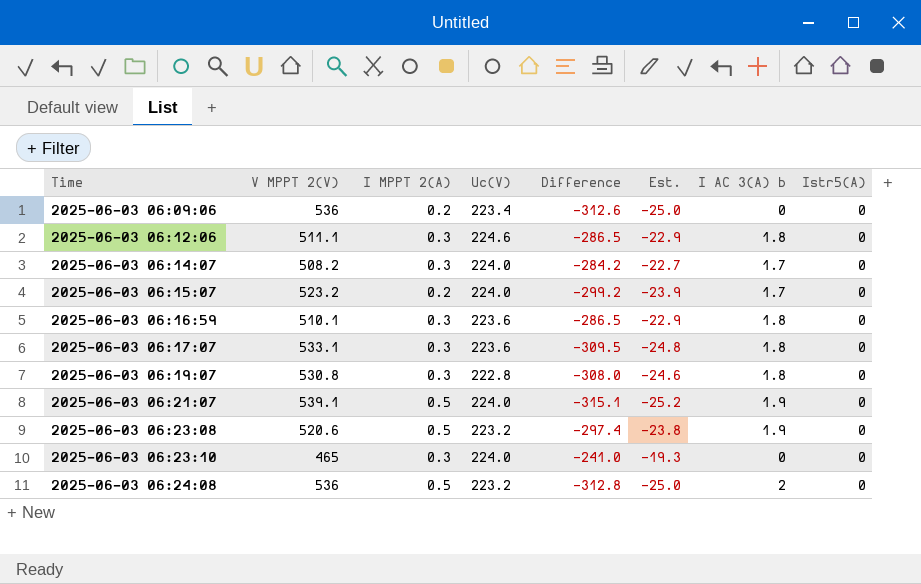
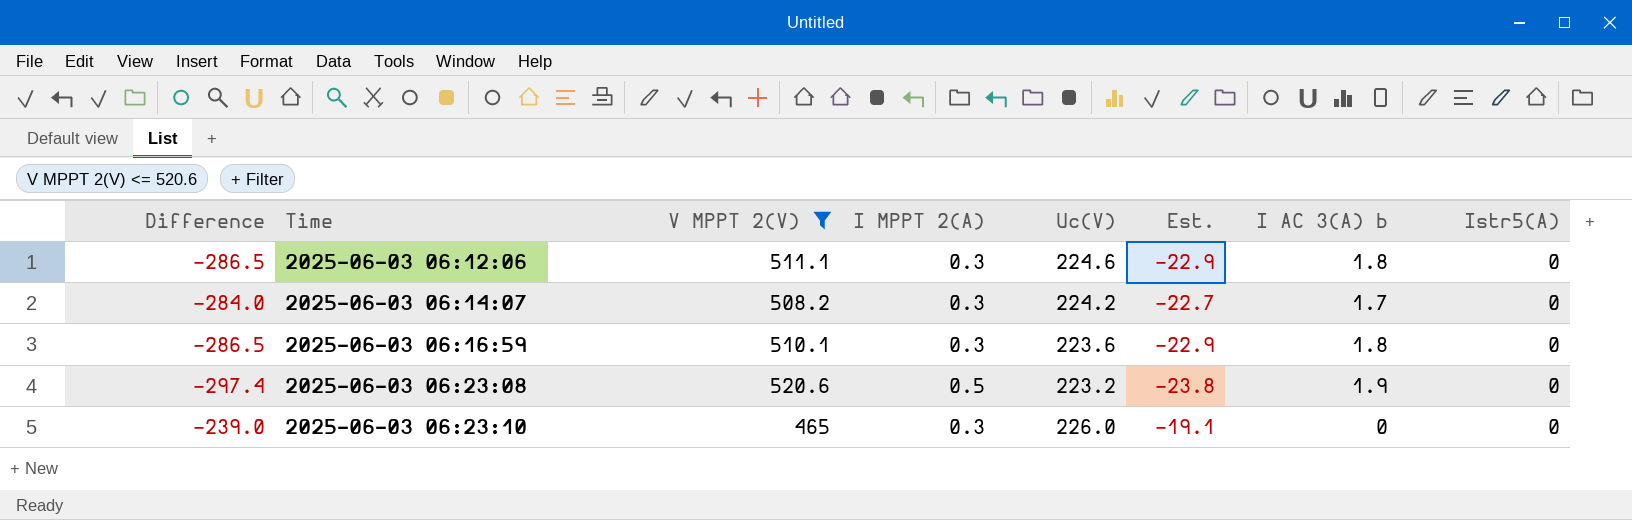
filter: none -> V MPPT 2(V) <= 520.6
column Difference | position: 5 -> 1
2025-06-03 06:14:07 | Difference: -284.2 -> -284.0
2025-06-03 06:14:07 | Uc(V): 224.0 -> 224.2
2025-06-03 06:23:10 | Difference: -241.0 -> -239.0
2025-06-03 06:23:10 | Uc(V): 224.0 -> 226.0
2025-06-03 06:23:10 | Est.: -19.3 -> -19.1

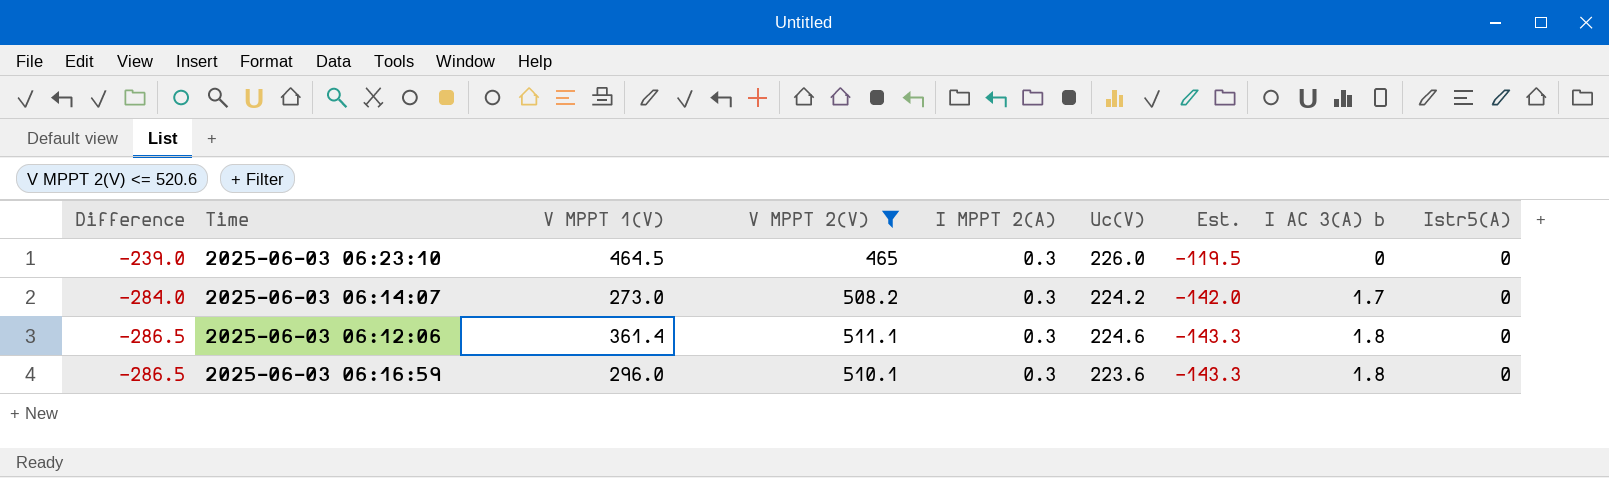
row order: Time ascending -> Difference descending
column V MPPT 1(V) | position: none -> 3
column Est. | formula: [Difference] * 0.08 -> [Difference] * 0.5
row 2025-06-03 06:23:08: -297.4 | 520.6 | 0.5 | 223.2 | -23.8 | 1.9 | 0 -> none

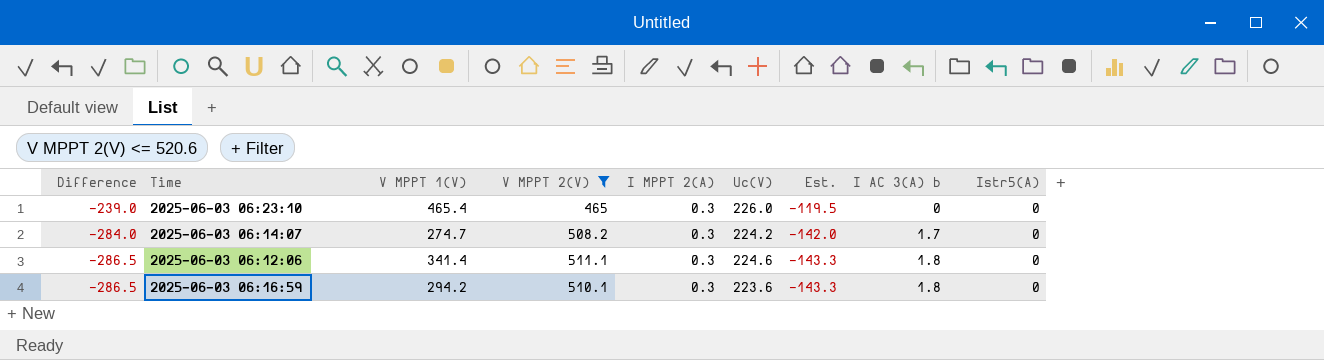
2025-06-03 06:23:10 | V MPPT 1(V): 464.5 -> 465.4
2025-06-03 06:14:07 | V MPPT 1(V): 273.0 -> 274.7
2025-06-03 06:12:06 | V MPPT 1(V): 361.4 -> 341.4
2025-06-03 06:16:59 | V MPPT 1(V): 296.0 -> 294.2

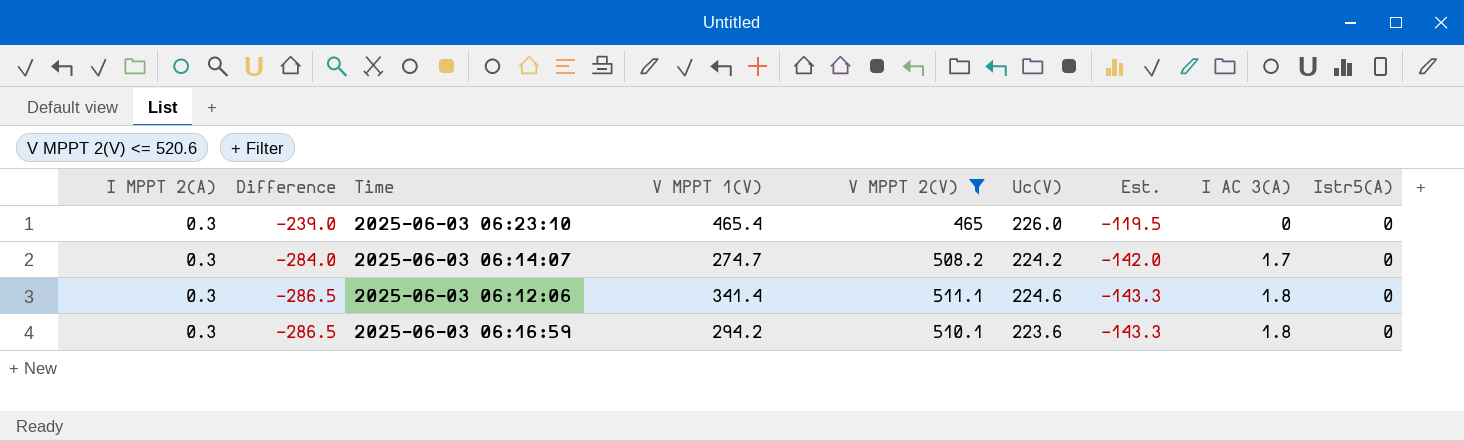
column I MPPT 2(A) | position: 5 -> 1
column name: I AC 3(A) b -> I AC 3(A)

